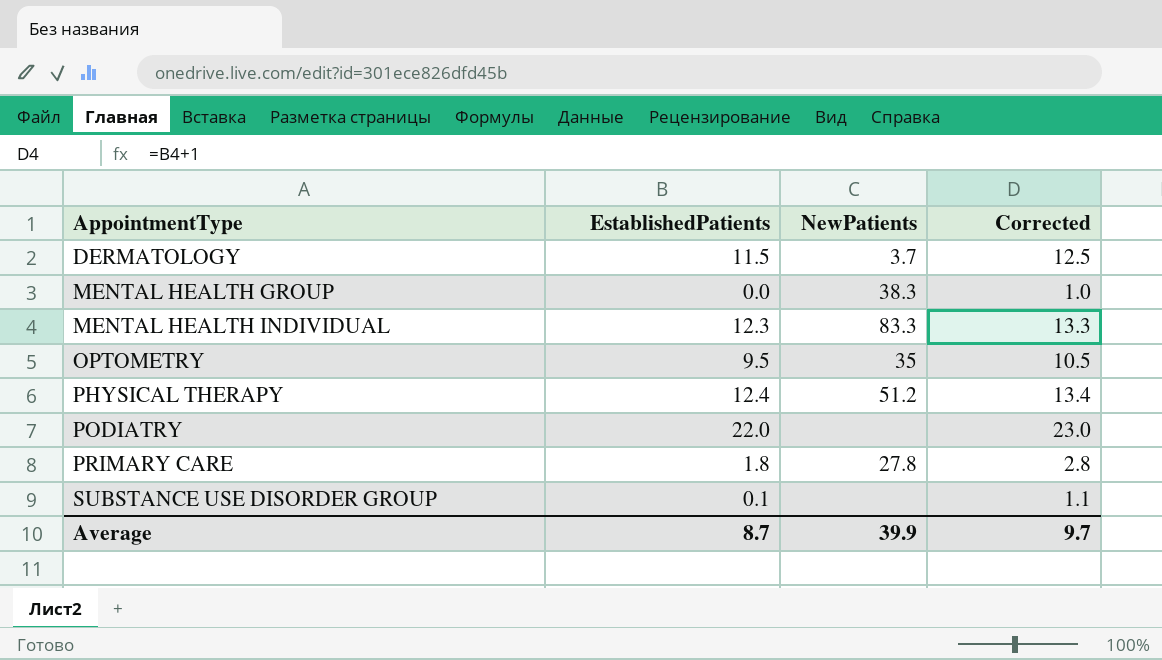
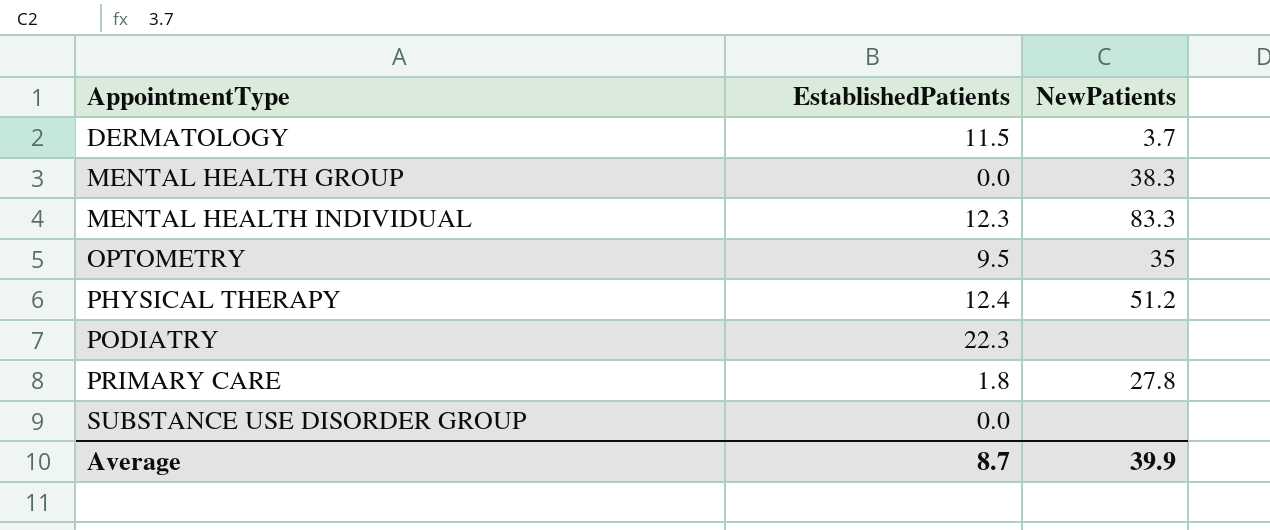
column Corrected | formula: [EstablishedPatients] + 1 -> none
PODIATRY | EstablishedPatients: 22.0 -> 22.3
SUBSTANCE USE DISORDER GROUP | EstablishedPatients: 0.1 -> 0.0

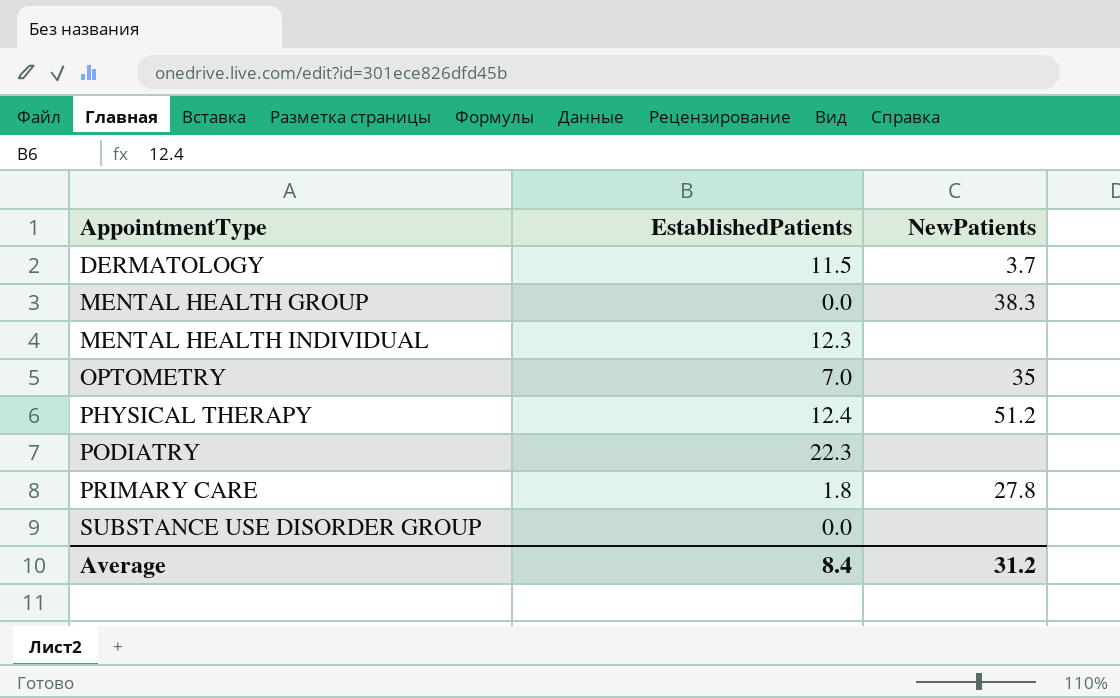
MENTAL HEALTH INDIVIDUAL | NewPatients: 83.3 -> none
OPTOMETRY | EstablishedPatients: 9.5 -> 7.0
Average | EstablishedPatients: 8.7 -> 8.4
Average | NewPatients: 39.9 -> 31.2

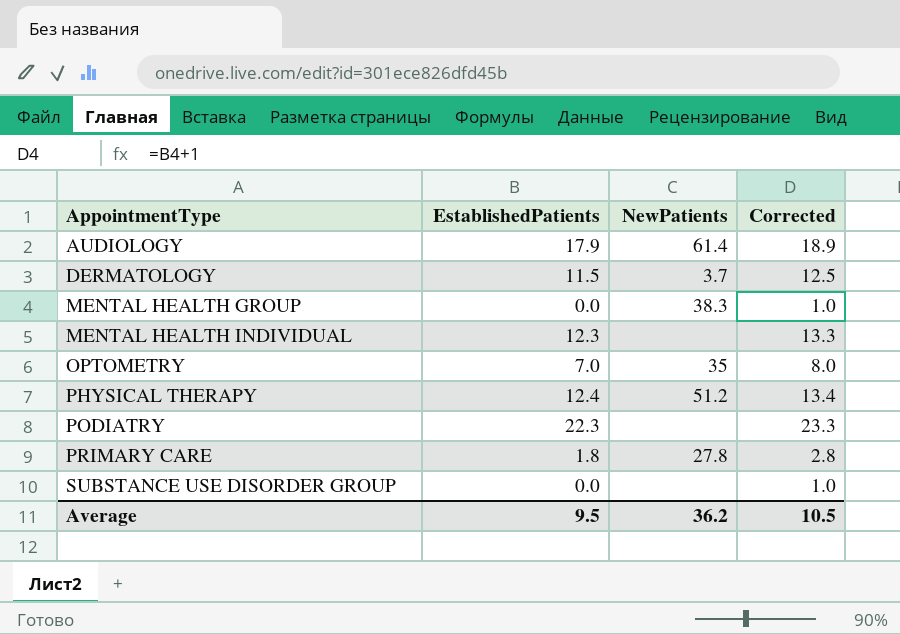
column Corrected | formula: none -> [EstablishedPatients] + 1
row AUDIOLOGY: none -> 17.9 | 61.4 | 18.9
Average | EstablishedPatients: 8.4 -> 9.5
Average | NewPatients: 31.2 -> 36.2

